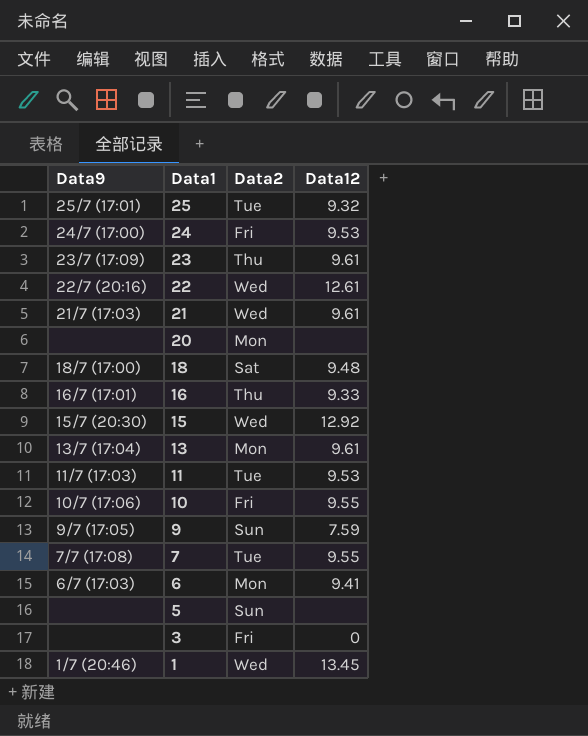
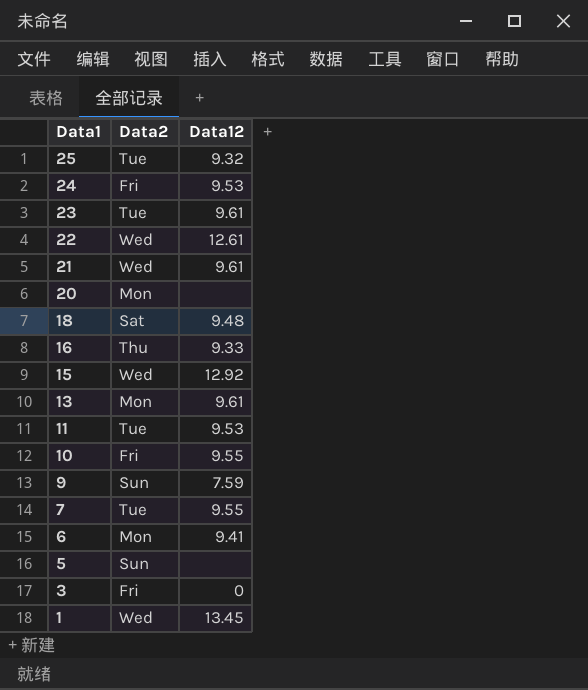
column Data9 | position: 1 -> none
23 | Data2: Thu -> Tue

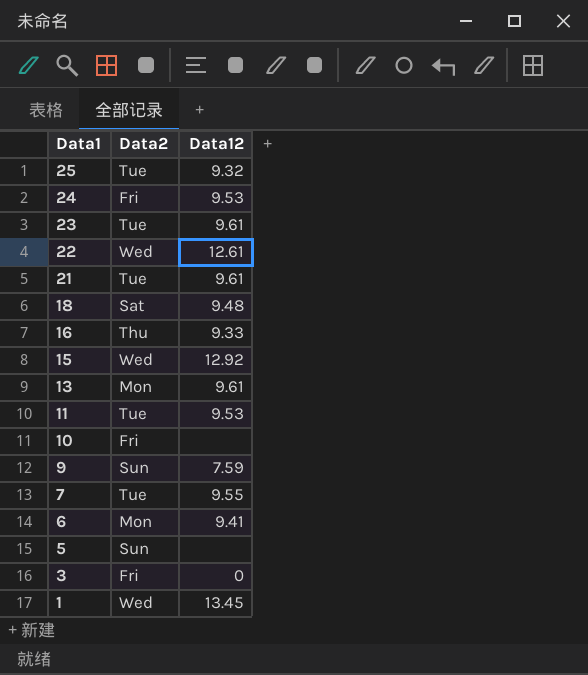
row 20: Mon | none -> none
21 | Data2: Wed -> Tue
10 | Data12: 9.55 -> none

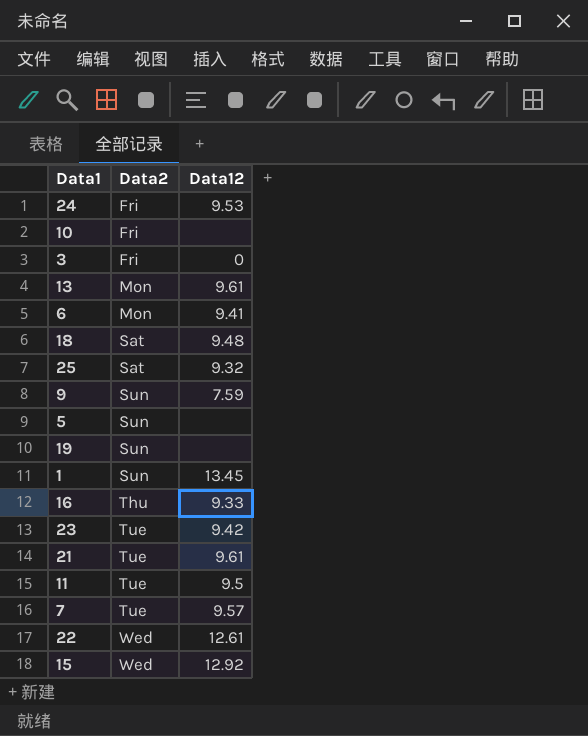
row order: Data1 descending -> Data2 ascending
25 | Data2: Tue -> Sat
row 19: none -> Sun | none
1 | Data2: Wed -> Sun
23 | Data12: 9.61 -> 9.42
11 | Data12: 9.53 -> 9.5
7 | Data12: 9.55 -> 9.57

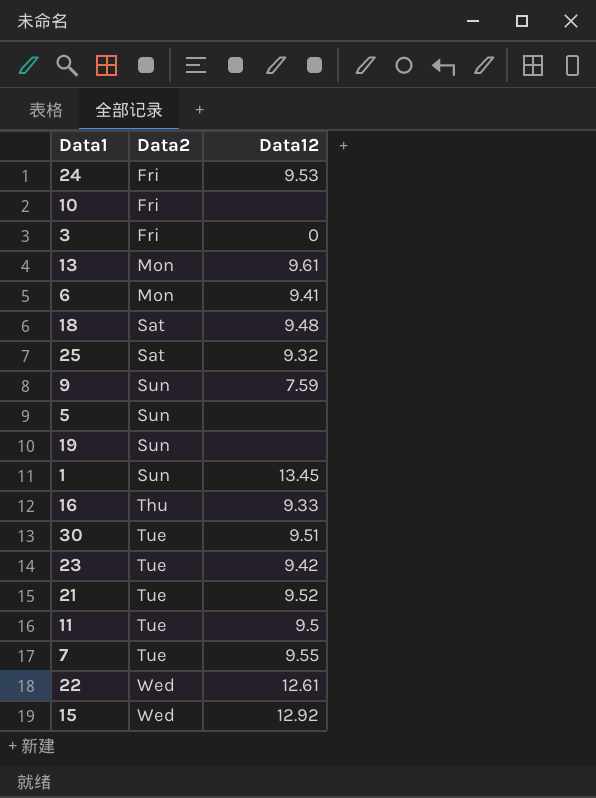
row 30: none -> Tue | 9.51
21 | Data12: 9.61 -> 9.52
7 | Data12: 9.57 -> 9.55

